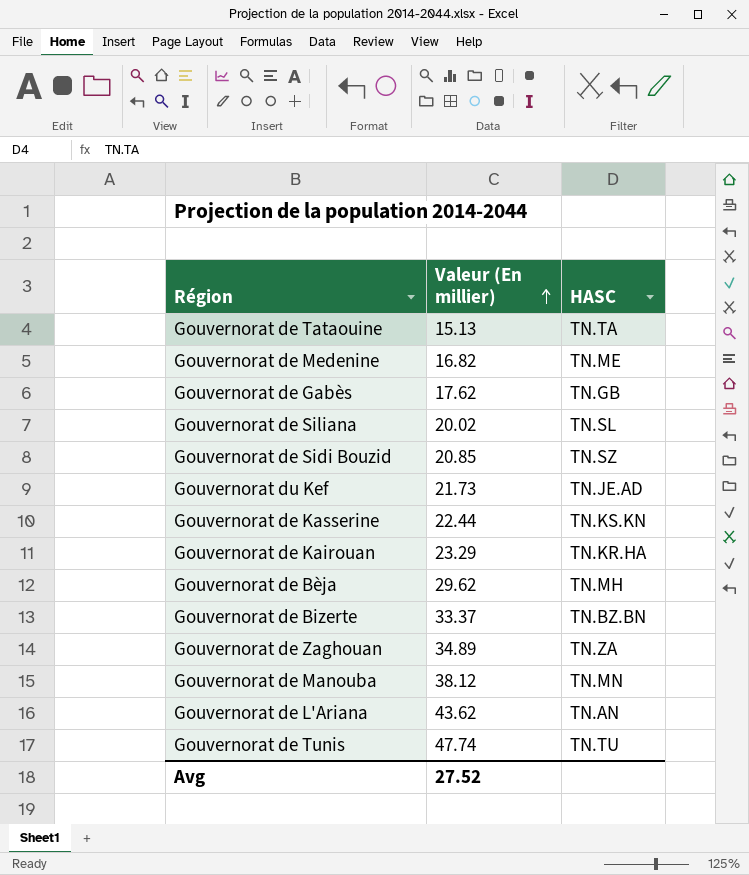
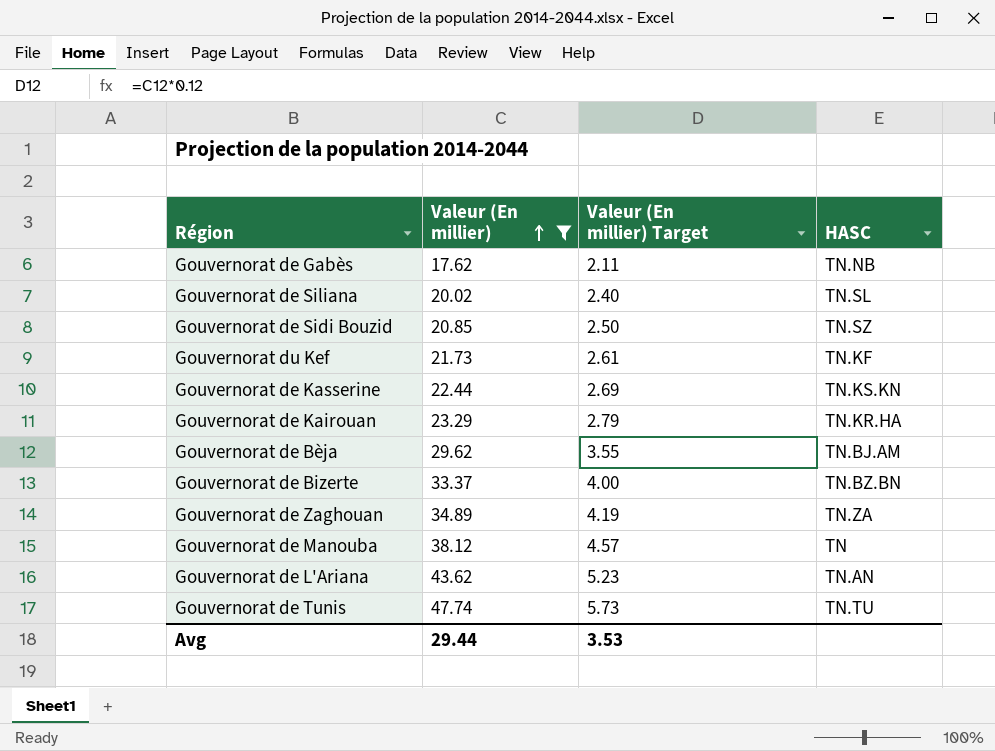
filter: none -> Valeur (En millier) >= 17.62
column Valeur (En millier) Target | formula: none -> [Valeur (En millier)] * 0.12
Gouvernorat de Gabès | HASC: TN.GB -> TN.NB
Gouvernorat du Kef | HASC: TN.JE.AD -> TN.KF
Gouvernorat de Bèja | HASC: TN.MH -> TN.BJ.AM
Gouvernorat de Manouba | HASC: TN.MN -> TN
Avg | Valeur (En millier): 27.52 -> 29.44

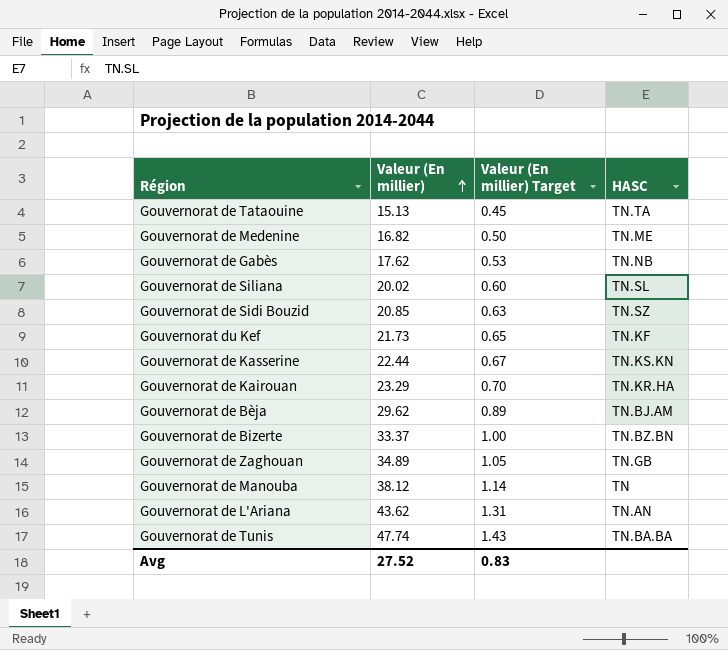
filter: Valeur (En millier) >= 17.62 -> none
column Valeur (En millier) Target | formula: [Valeur (En millier)] * 0.12 -> [Valeur (En millier)] * 0.03
Gouvernorat de Zaghouan | HASC: TN.ZA -> TN.GB
Gouvernorat de Tunis | HASC: TN.TU -> TN.BA.BA
Avg | Valeur (En millier): 29.44 -> 27.52
Avg | Valeur (En millier) Target: 3.53 -> 0.83

